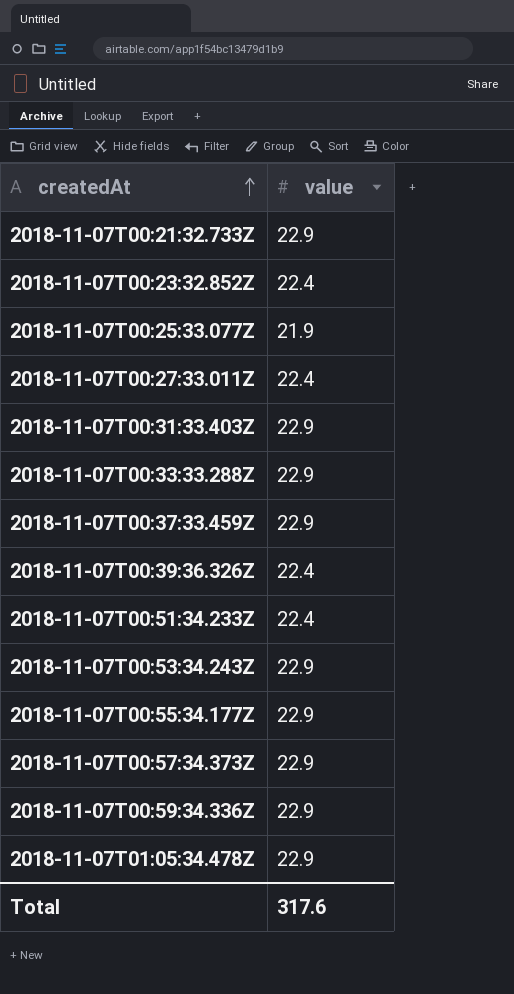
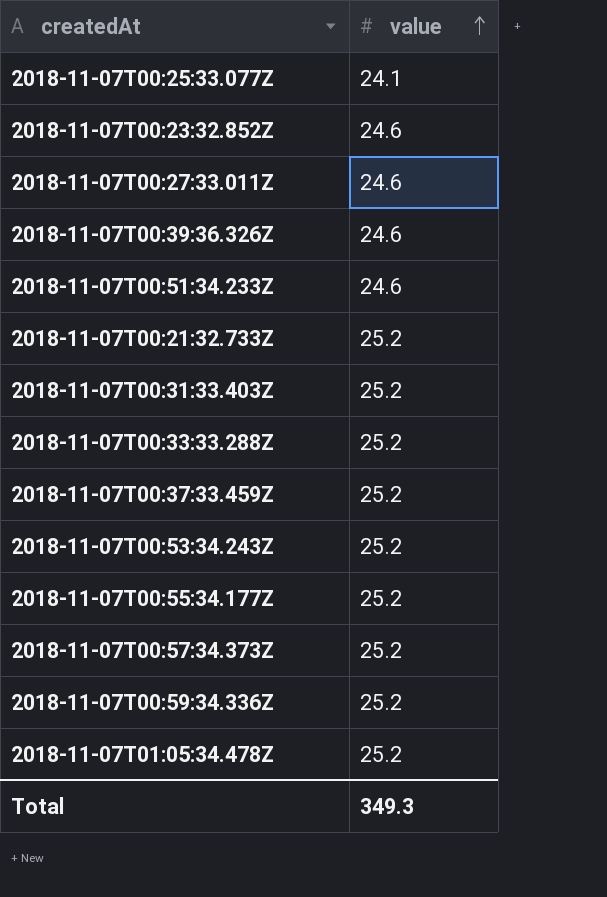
row order: createdAt ascending -> value ascending
2018-11-07T00:25:33.077Z | value: 21.9 -> 24.1
2018-11-07T00:23:32.852Z | value: 22.4 -> 24.6
2018-11-07T00:27:33.011Z | value: 22.4 -> 24.6
2018-11-07T00:39:36.326Z | value: 22.4 -> 24.6
2018-11-07T00:51:34.233Z | value: 22.4 -> 24.6
2018-11-07T00:21:32.733Z | value: 22.9 -> 25.2
2018-11-07T00:31:33.403Z | value: 22.9 -> 25.2
2018-11-07T00:33:33.288Z | value: 22.9 -> 25.2
2018-11-07T00:37:33.459Z | value: 22.9 -> 25.2
2018-11-07T00:53:34.243Z | value: 22.9 -> 25.2
2018-11-07T00:55:34.177Z | value: 22.9 -> 25.2
2018-11-07T00:57:34.373Z | value: 22.9 -> 25.2
2018-11-07T00:59:34.336Z | value: 22.9 -> 25.2
2018-11-07T01:05:34.478Z | value: 22.9 -> 25.2
Total | value: 317.6 -> 349.3

